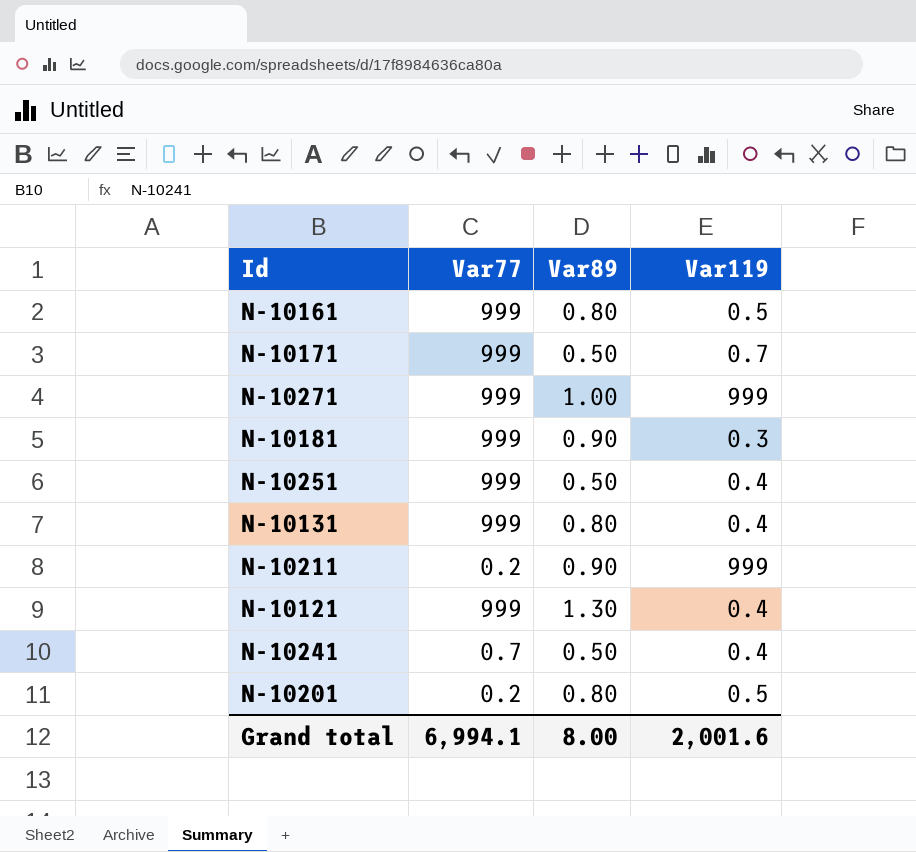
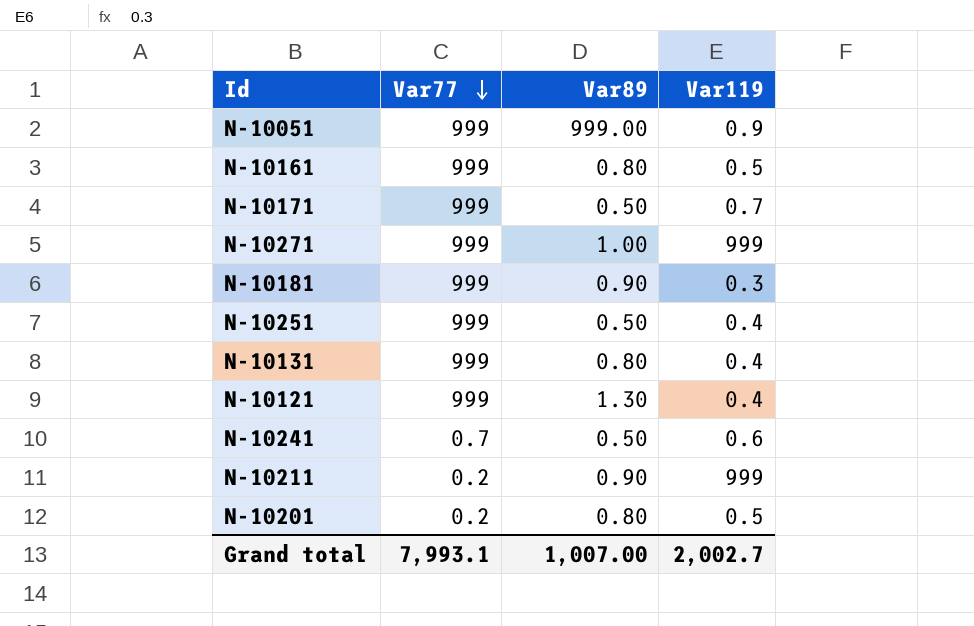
row order: none -> Var77 descending
row N-10051: none -> 999 | 999.00 | 0.9
N-10241 | Var119: 0.4 -> 0.6
Grand total | Var77: 6,994.1 -> 7,993.1
Grand total | Var89: 8.00 -> 1,007.00
Grand total | Var119: 2,001.6 -> 2,002.7

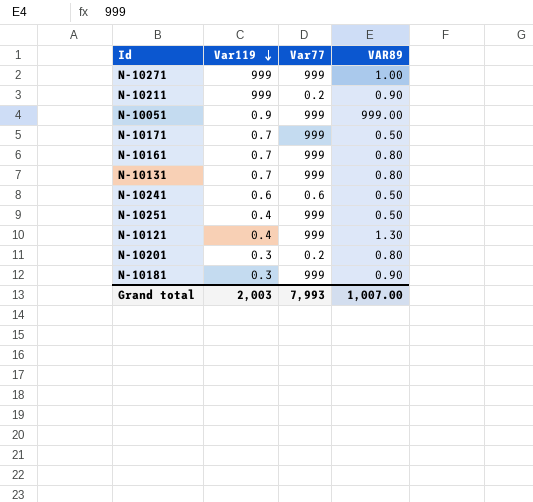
row order: Var77 descending -> Var119 descending
column Var119 | position: 4 -> 2
column name: Var89 -> VAR89
N-10161 | Var119: 0.5 -> 0.7
N-10131 | Var119: 0.4 -> 0.7
N-10241 | Var77: 0.7 -> 0.6
N-10201 | Var119: 0.5 -> 0.3
Grand total | Var119: 2,002.7 -> 2,003
Grand total | Var77: 7,993.1 -> 7,993

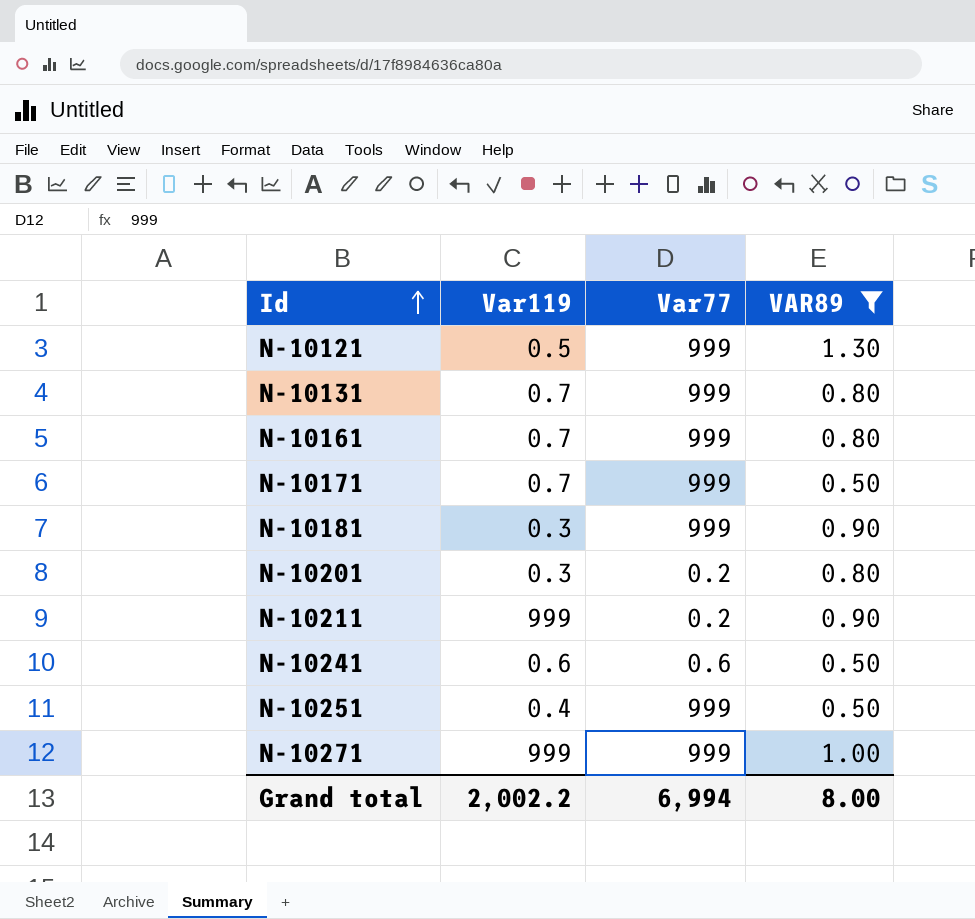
filter: none -> VAR89 != 999.00
row order: Var119 descending -> Id ascending
N-10121 | Var119: 0.4 -> 0.5
Grand total | Var119: 2,003 -> 2,002.2
Grand total | Var77: 7,993 -> 6,994
Grand total | VAR89: 1,007.00 -> 8.00

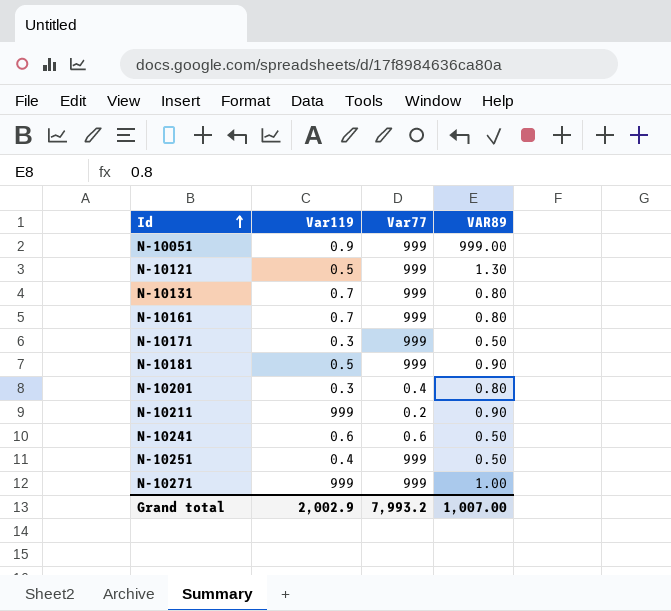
filter: VAR89 != 999.00 -> none
N-10171 | Var119: 0.7 -> 0.3
N-10181 | Var119: 0.3 -> 0.5
N-10201 | Var77: 0.2 -> 0.4
Grand total | Var119: 2,002.2 -> 2,002.9
Grand total | Var77: 6,994 -> 7,993.2
Grand total | VAR89: 8.00 -> 1,007.00

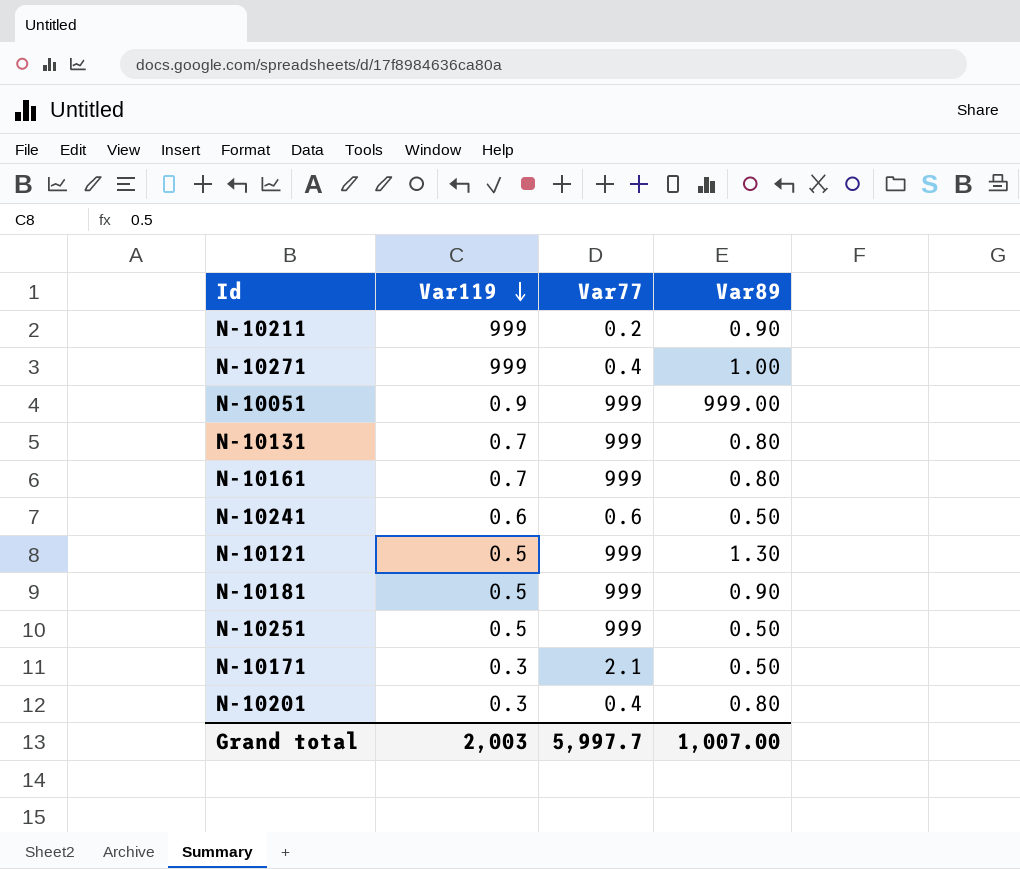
row order: Id ascending -> Var119 descending
column name: VAR89 -> Var89
N-10271 | Var77: 999 -> 0.4
N-10251 | Var119: 0.4 -> 0.5
N-10171 | Var77: 999 -> 2.1
Grand total | Var119: 2,002.9 -> 2,003
Grand total | Var77: 7,993.2 -> 5,997.7

